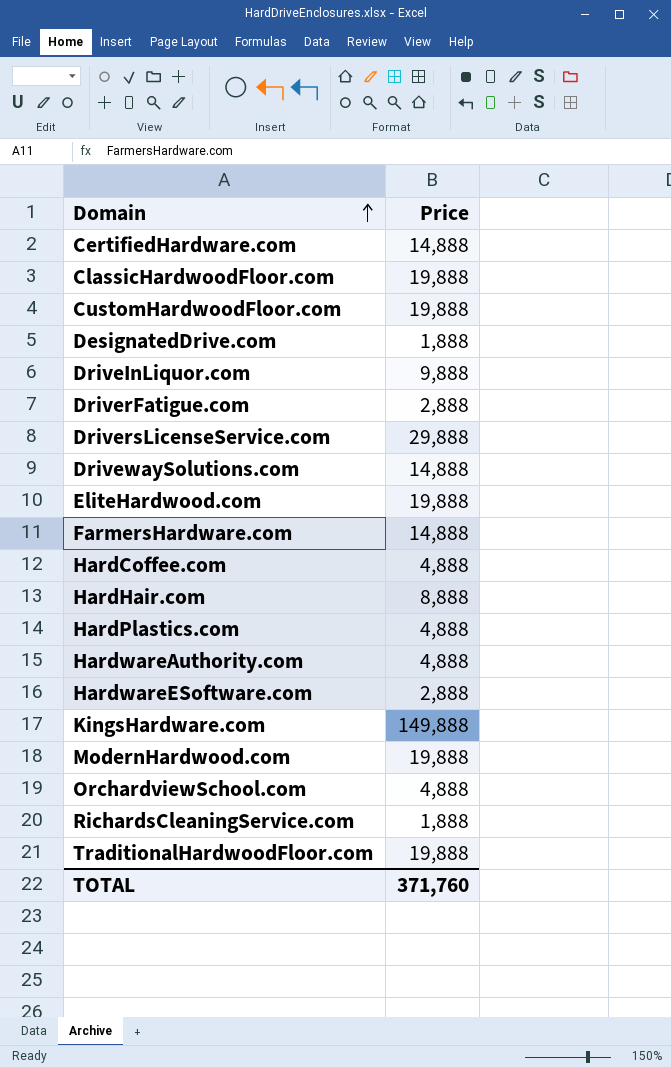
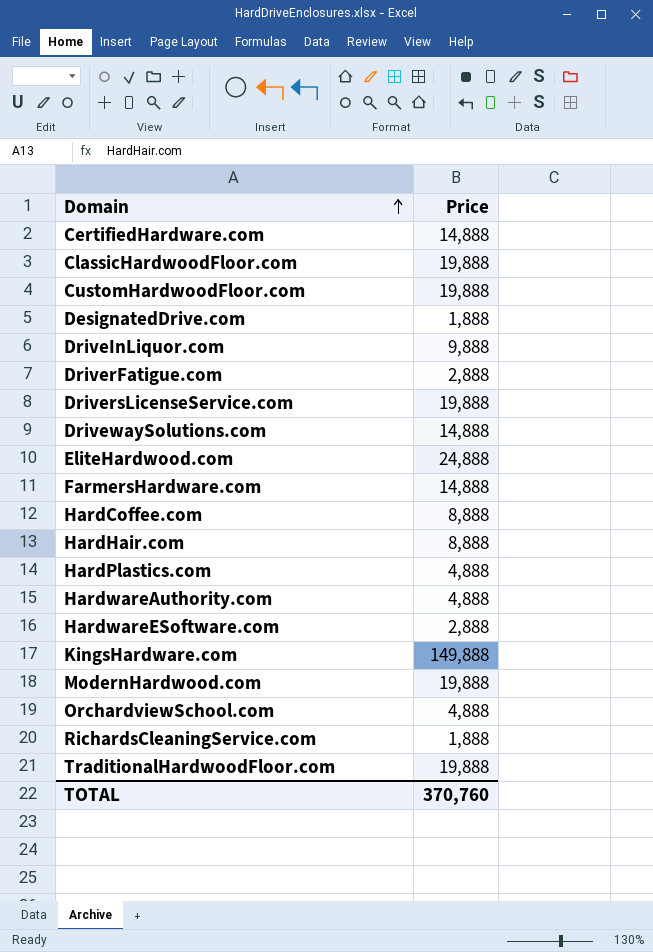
DriversLicenseService.com | Price: 29,888 -> 19,888
EliteHardwood.com | Price: 19,888 -> 24,888
HardCoffee.com | Price: 4,888 -> 8,888
TOTAL | Price: 371,760 -> 370,760

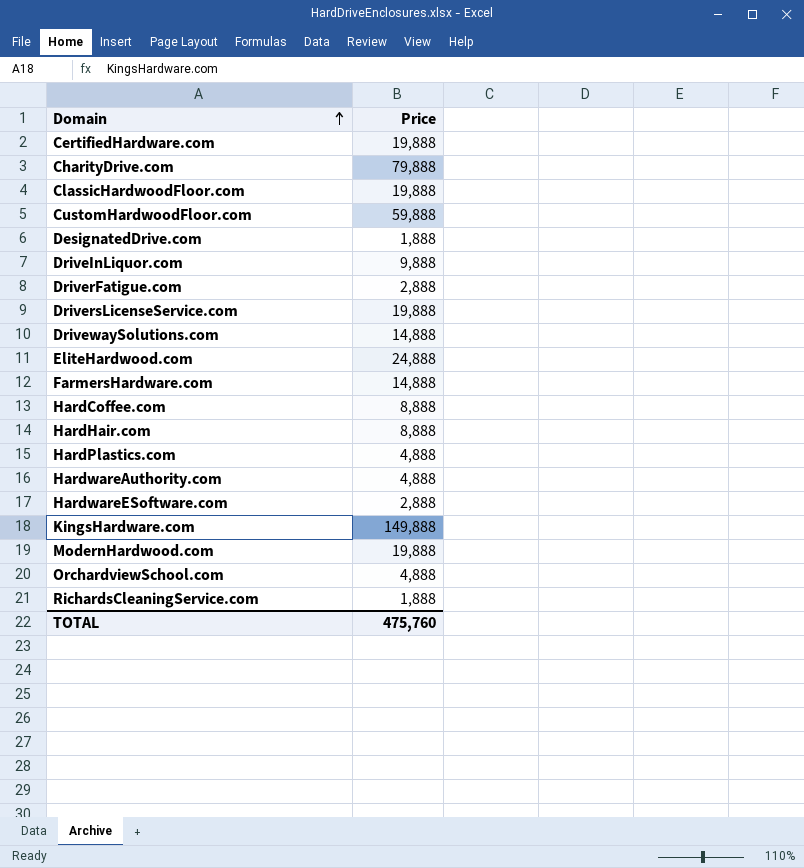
row TraditionalHardwoodFloor.com: 19,888 -> none
CertifiedHardware.com | Price: 14,888 -> 19,888
row CharityDrive.com: none -> 79,888
CustomHardwoodFloor.com | Price: 19,888 -> 59,888
TOTAL | Price: 370,760 -> 475,760

